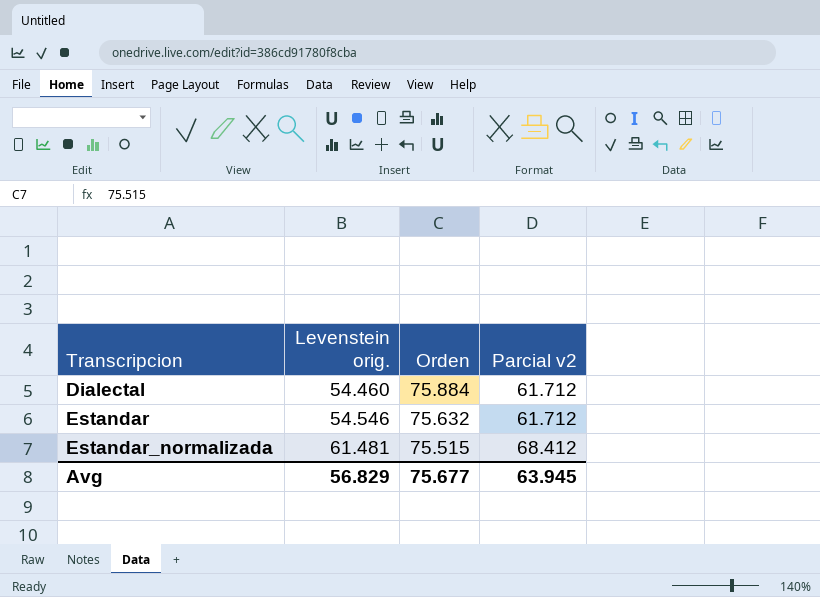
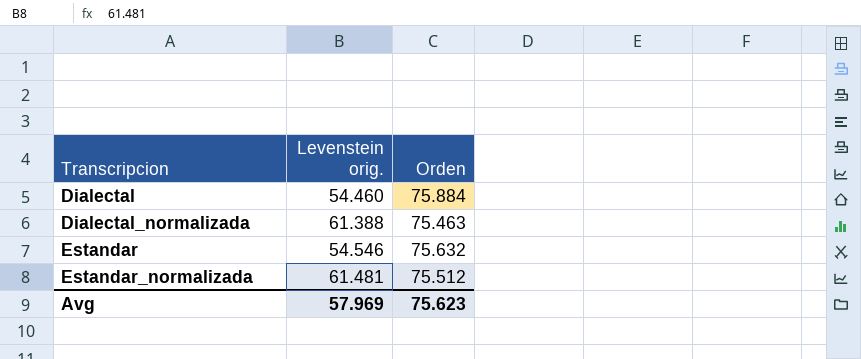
column Parcial v2 | position: 4 -> none
row Dialectal_normalizada: none -> 61.388 | 75.463
Estandar_normalizada | Orden: 75.515 -> 75.512
Avg | Levenstein orig.: 56.829 -> 57.969
Avg | Orden: 75.677 -> 75.623

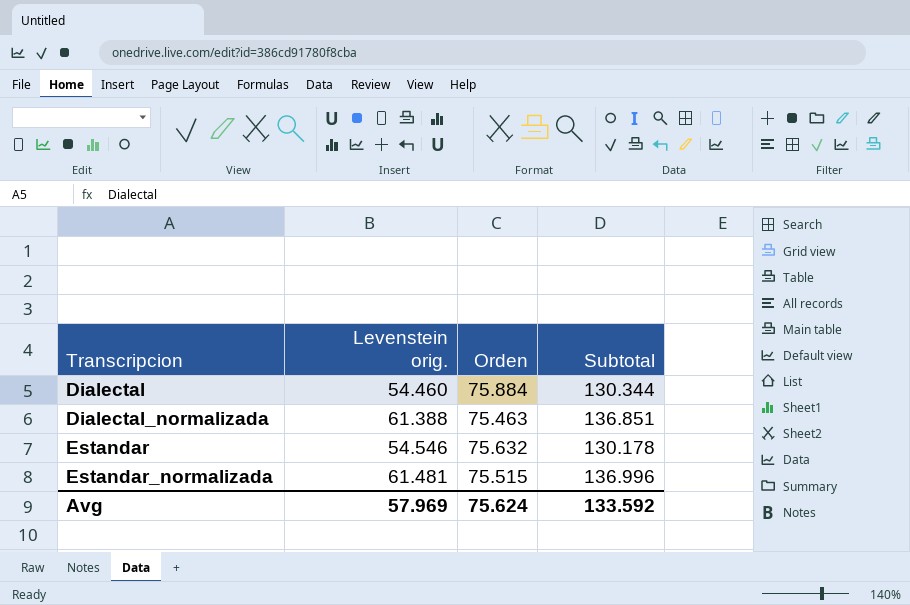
column Subtotal | formula: none -> [Levenstein orig.] + [Orden]
Estandar_normalizada | Orden: 75.512 -> 75.515
Avg | Orden: 75.623 -> 75.624

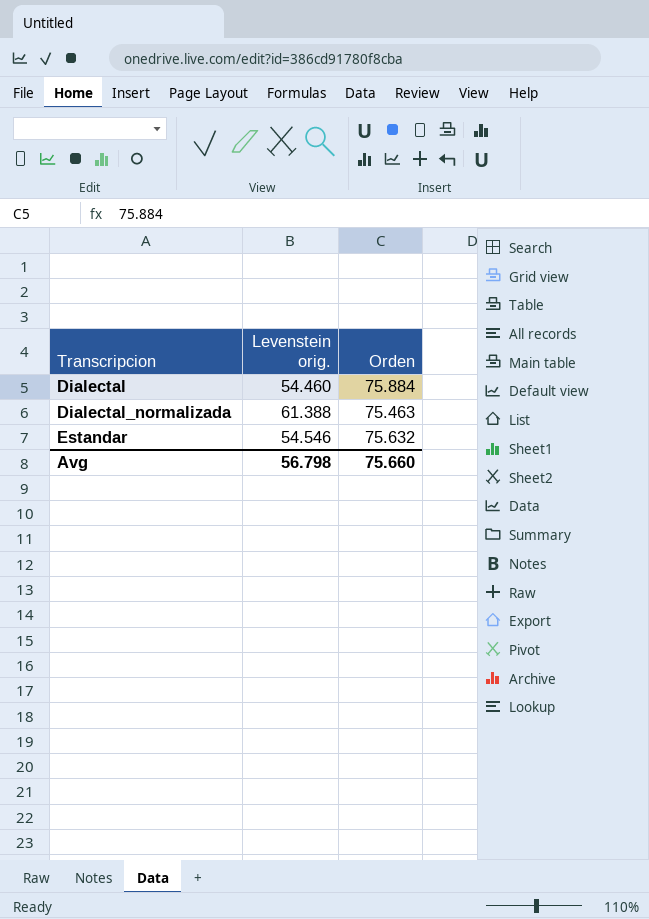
column Subtotal | formula: [Levenstein orig.] + [Orden] -> none
row Estandar_normalizada: 61.481 | 75.515 | 136.996 -> none
Avg | Levenstein orig.: 57.969 -> 56.798
Avg | Orden: 75.624 -> 75.660

